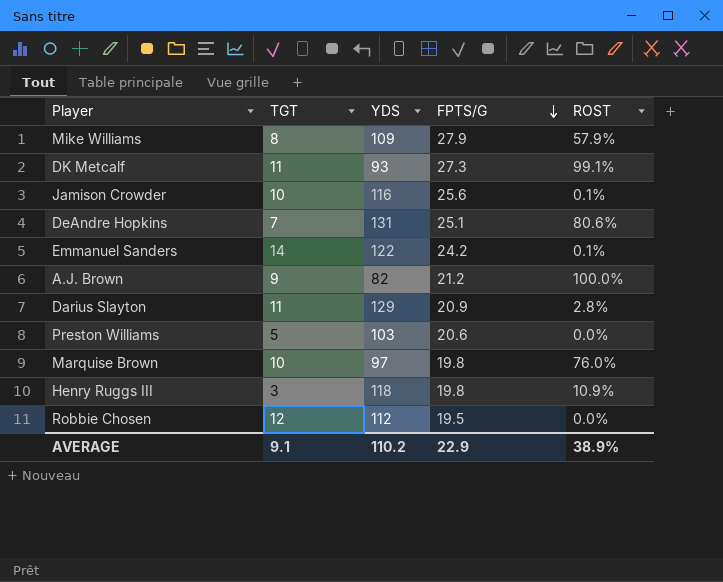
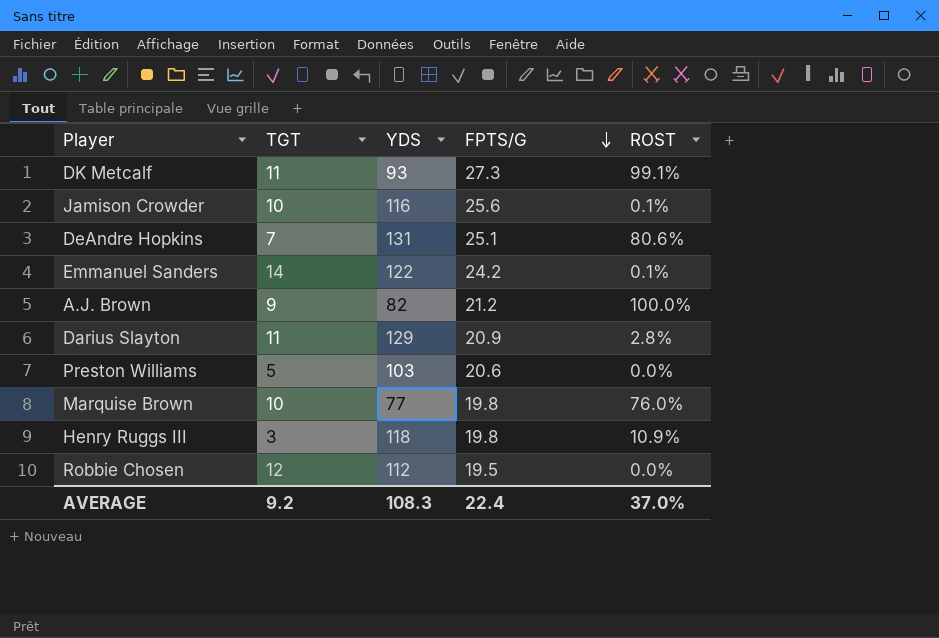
row Mike Williams: 8 | 109 | 27.9 | 57.9% -> none
Marquise Brown | YDS: 97 -> 77
AVERAGE | TGT: 9.1 -> 9.2
AVERAGE | YDS: 110.2 -> 108.3
AVERAGE | FPTS/G: 22.9 -> 22.4
AVERAGE | ROST: 38.9% -> 37.0%

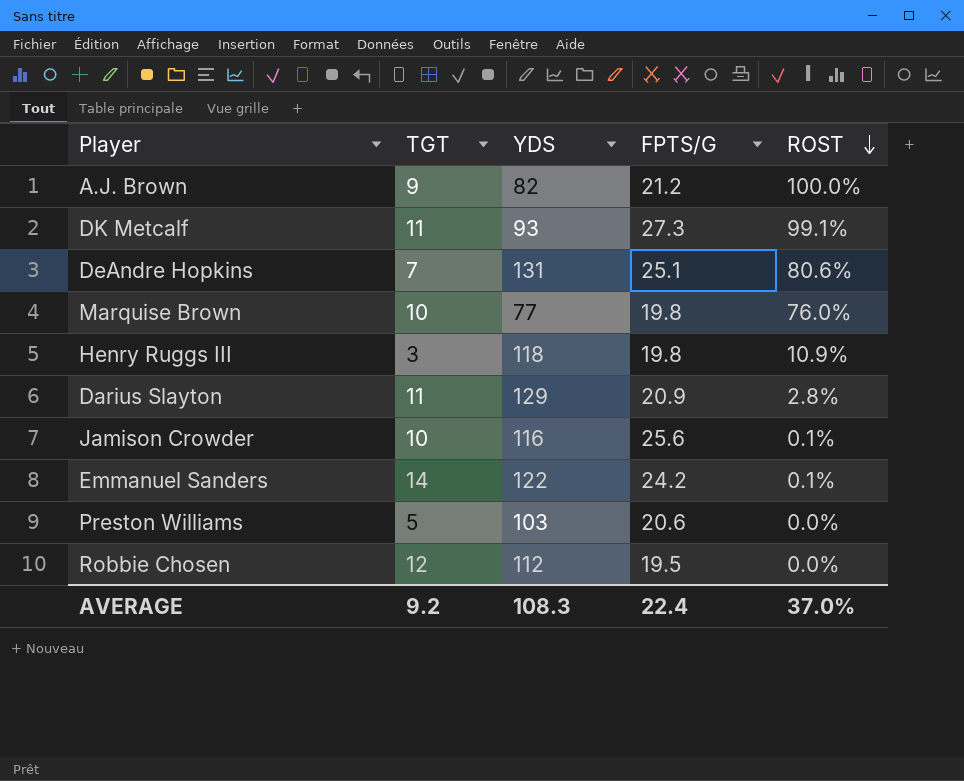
row order: FPTS/G descending -> ROST descending

